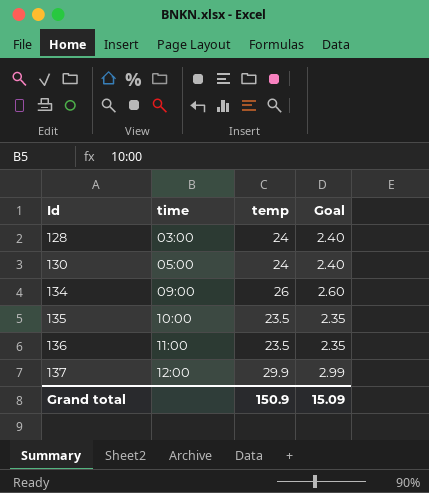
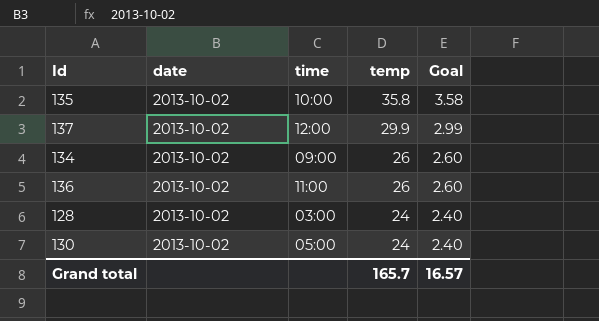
row order: Id ascending -> temp descending
column date | position: none -> 2
135 | temp: 23.5 -> 35.8
135 | Goal: 2.35 -> 3.58
136 | temp: 23.5 -> 26
136 | Goal: 2.35 -> 2.60
Grand total | temp: 150.9 -> 165.7
Grand total | Goal: 15.09 -> 16.57

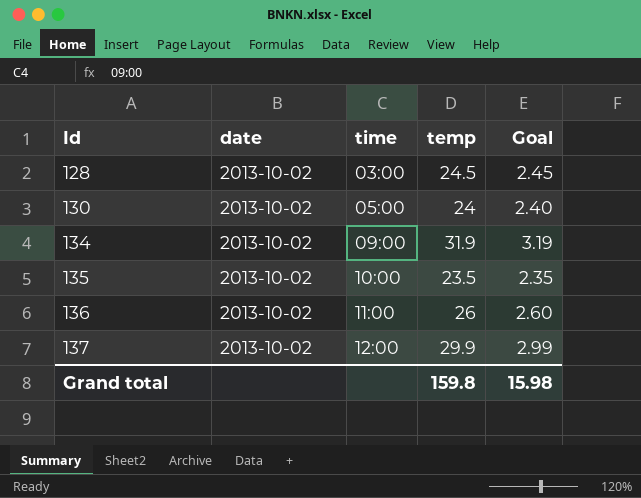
row order: temp descending -> Id ascending
128 | temp: 24 -> 24.5
128 | Goal: 2.40 -> 2.45
134 | temp: 26 -> 31.9
134 | Goal: 2.60 -> 3.19
135 | temp: 35.8 -> 23.5
135 | Goal: 3.58 -> 2.35
Grand total | temp: 165.7 -> 159.8
Grand total | Goal: 16.57 -> 15.98

